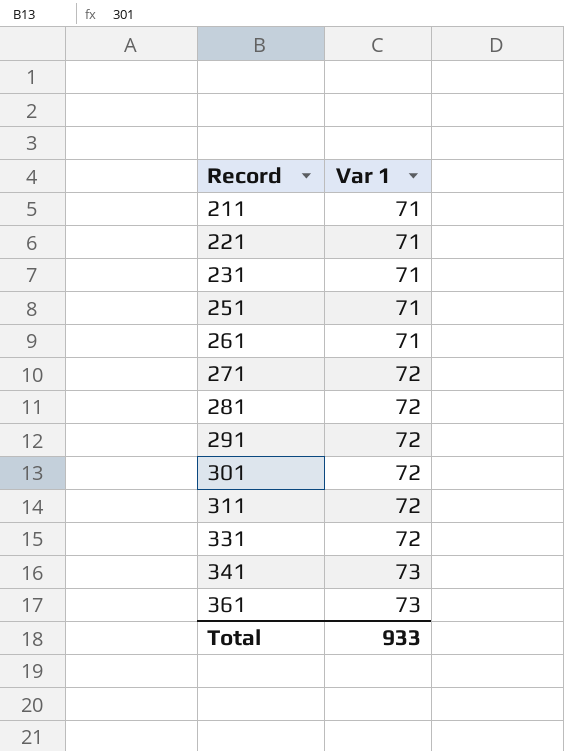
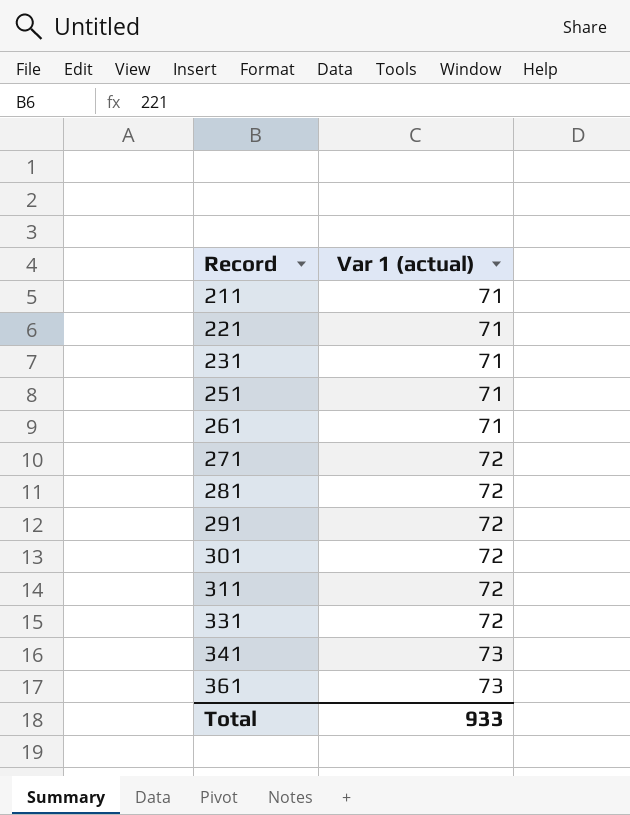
column name: Var 1 -> Var 1 (actual)

